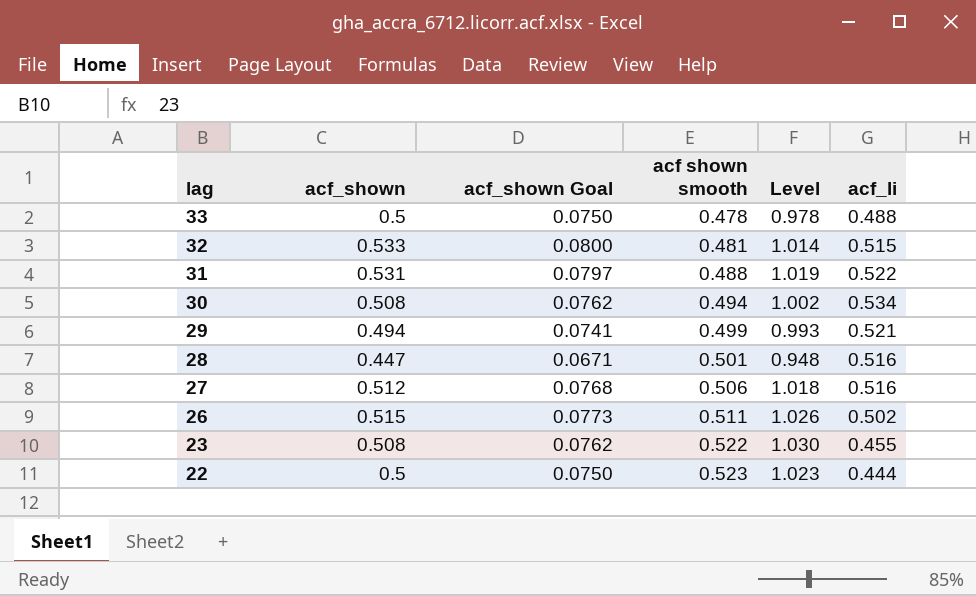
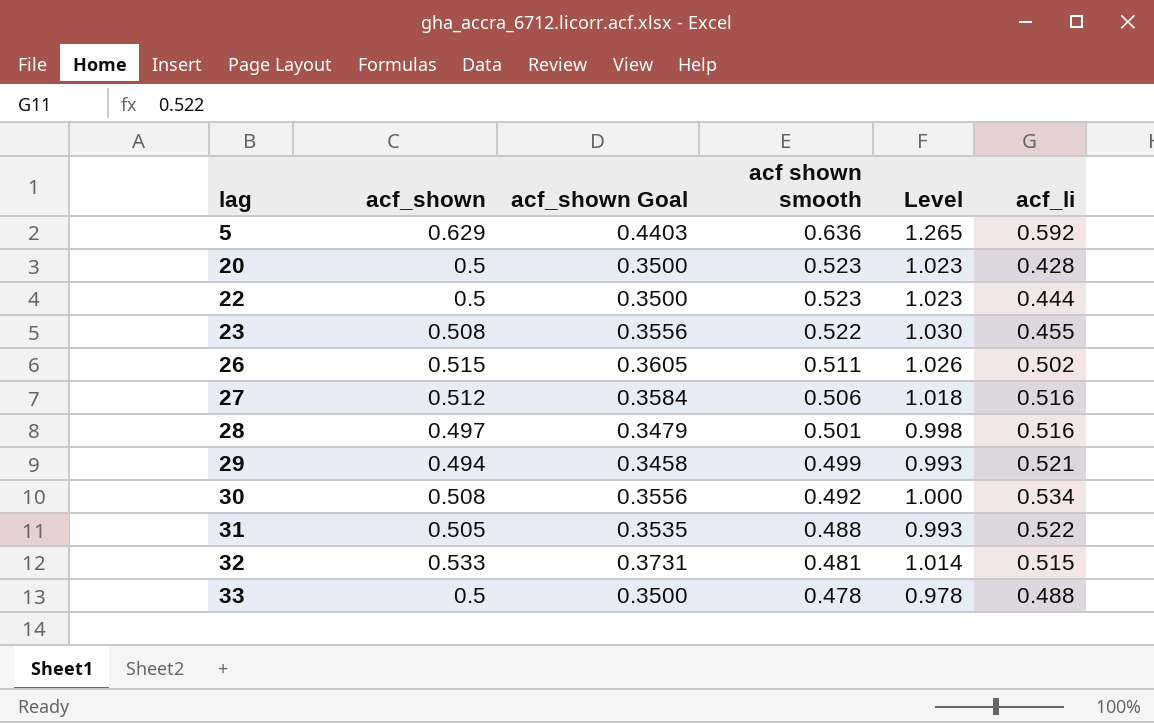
row order: lag descending -> lag ascending
column acf_shown Goal | formula: [acf_shown] * 0.15 -> [acf_shown] * 0.7
row 5: none -> 0.629 | 0.4403 | 0.636 | 1.265 | 0.592
row 20: none -> 0.5 | 0.3500 | 0.523 | 1.023 | 0.428
28 | acf_shown: 0.447 -> 0.497
28 | Level: 0.948 -> 0.998
30 | acf shown smooth: 0.494 -> 0.492
30 | Level: 1.002 -> 1.000
31 | acf_shown: 0.531 -> 0.505
31 | Level: 1.019 -> 0.993

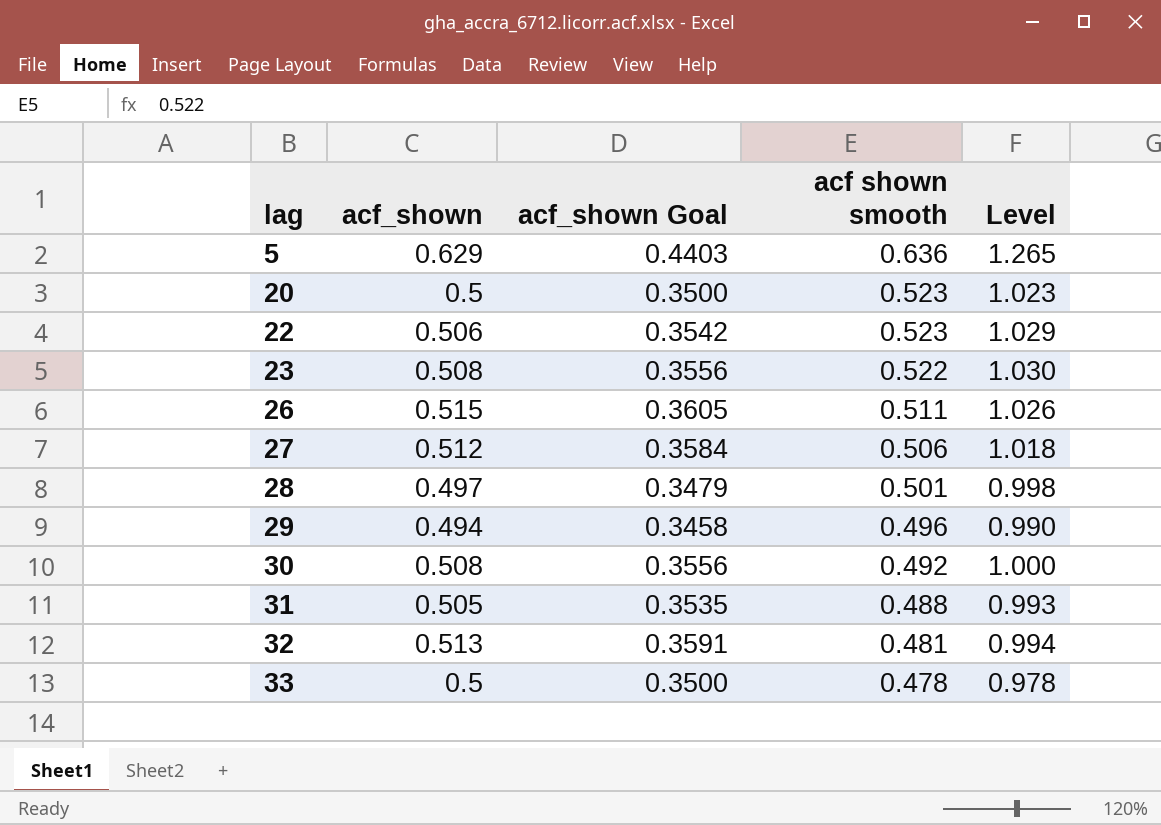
column acf_li | position: 6 -> none
22 | acf_shown: 0.5 -> 0.506
22 | acf_shown Goal: 0.3500 -> 0.3542
22 | Level: 1.023 -> 1.029
29 | acf shown smooth: 0.499 -> 0.496
29 | Level: 0.993 -> 0.990
32 | acf_shown: 0.533 -> 0.513
32 | acf_shown Goal: 0.3731 -> 0.3591
32 | Level: 1.014 -> 0.994

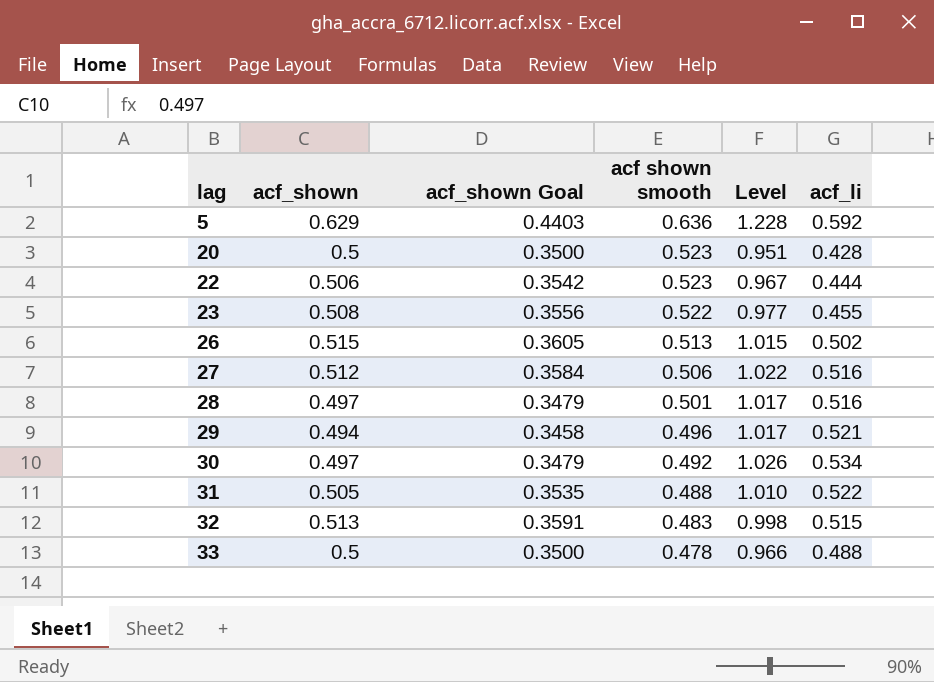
column Level | formula: [acf_shown] + [acf shown smooth] -> [acf shown smooth] + [acf_li]
column acf_li | position: none -> 6
26 | acf shown smooth: 0.511 -> 0.513
30 | acf_shown: 0.508 -> 0.497
30 | acf_shown Goal: 0.3556 -> 0.3479
32 | acf shown smooth: 0.481 -> 0.483

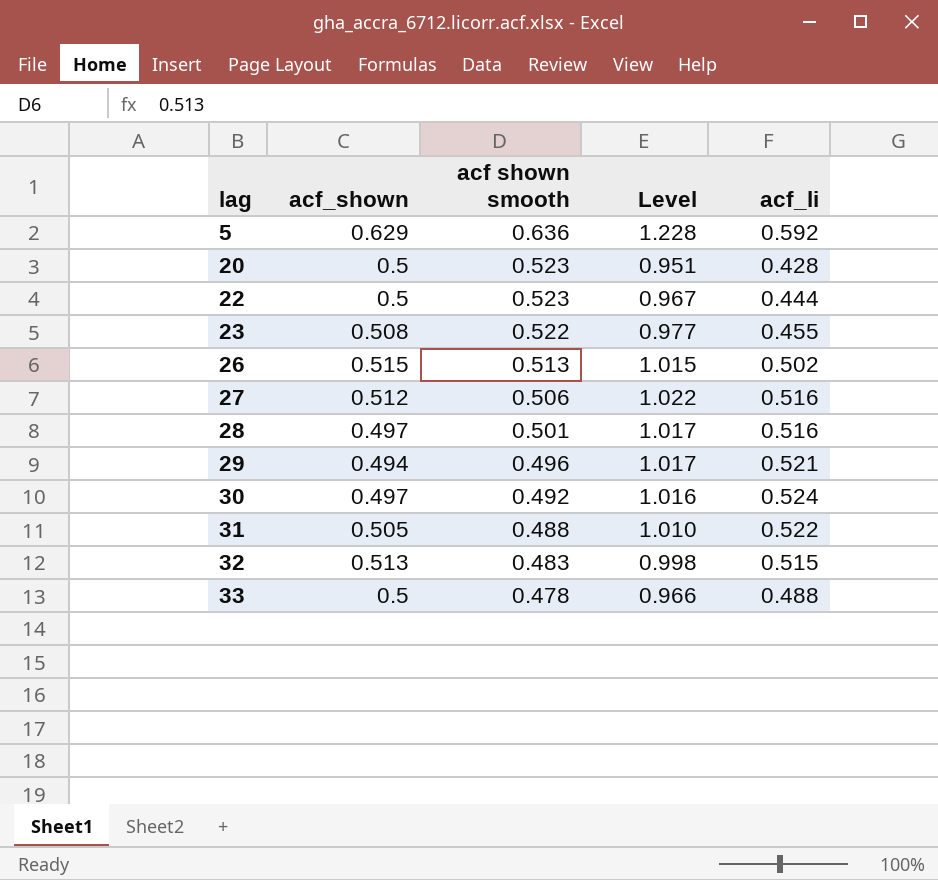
column acf_shown Goal | formula: [acf_shown] * 0.7 -> none
22 | acf_shown: 0.506 -> 0.5
30 | Level: 1.026 -> 1.016
30 | acf_li: 0.534 -> 0.524

